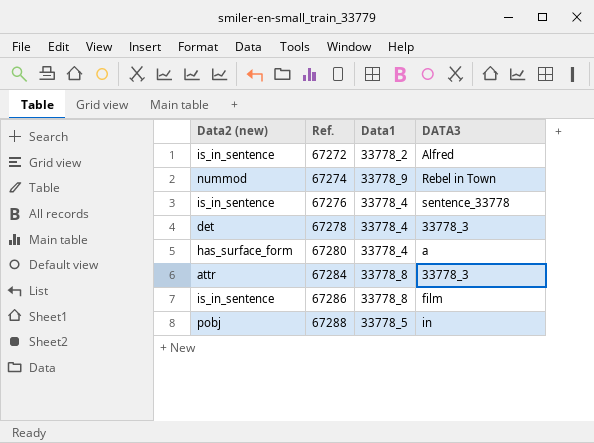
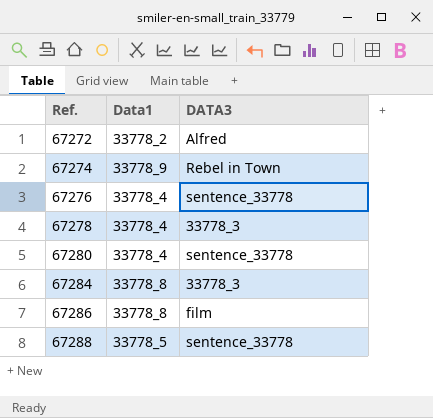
column Data2 (new) | position: 1 -> none
67280 | DATA3: a -> sentence_33778
67288 | DATA3: in -> sentence_33778

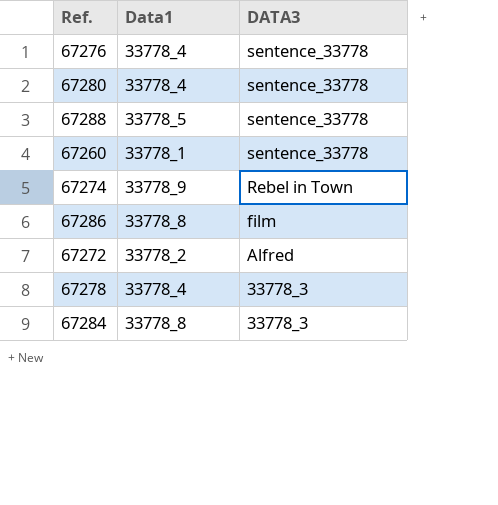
row order: Ref. ascending -> DATA3 descending
row 67260: none -> 33778_1 | sentence_33778

